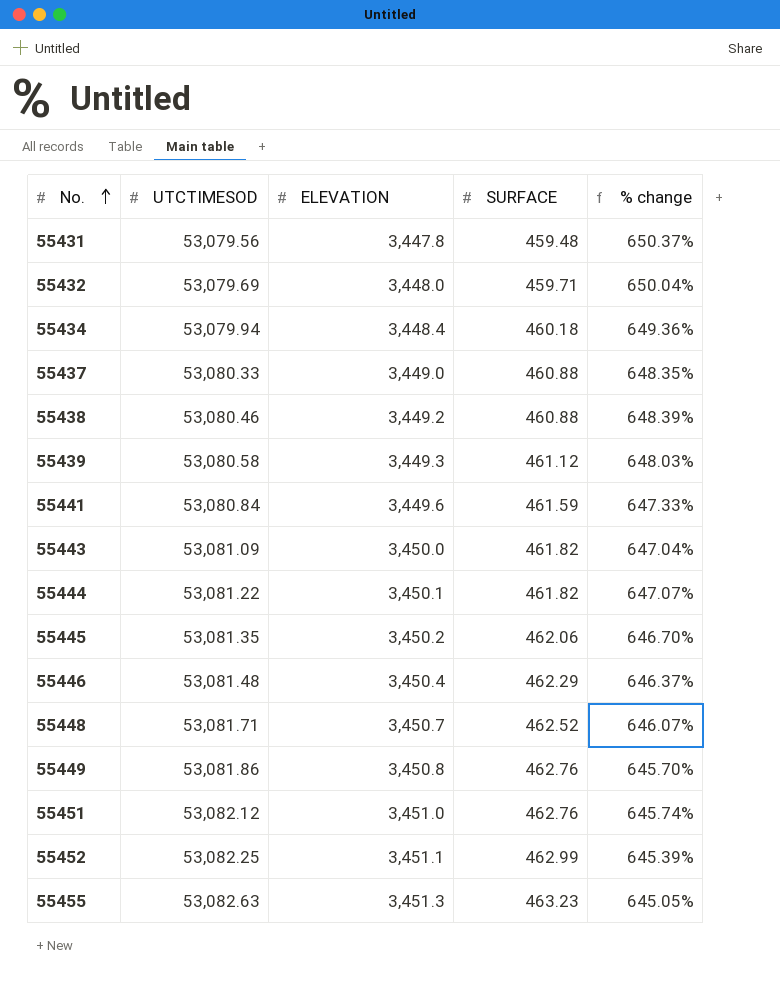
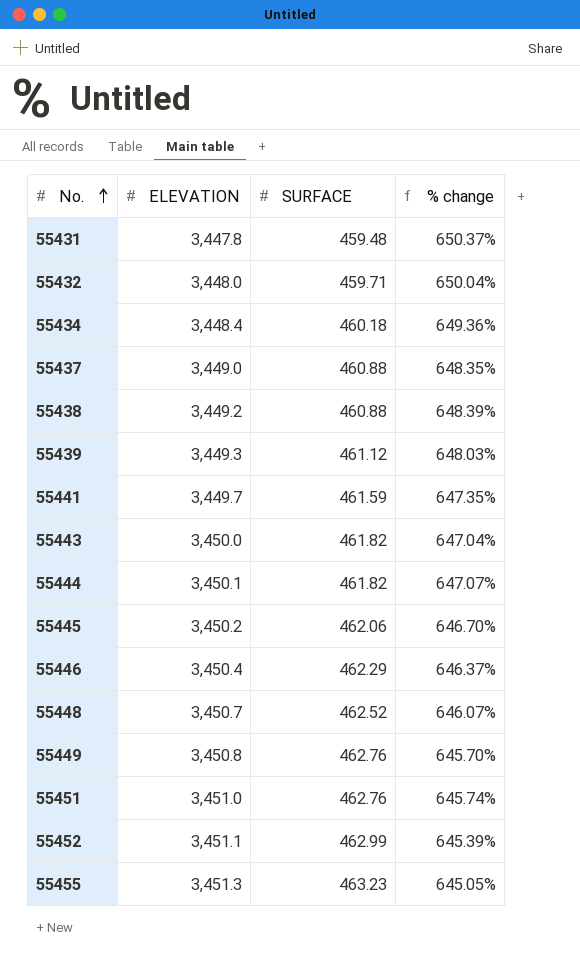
column UTCTIMESOD | position: 2 -> none
55441 | ELEVATION: 3,449.6 -> 3,449.7
55441 | % change: 647.33% -> 647.35%

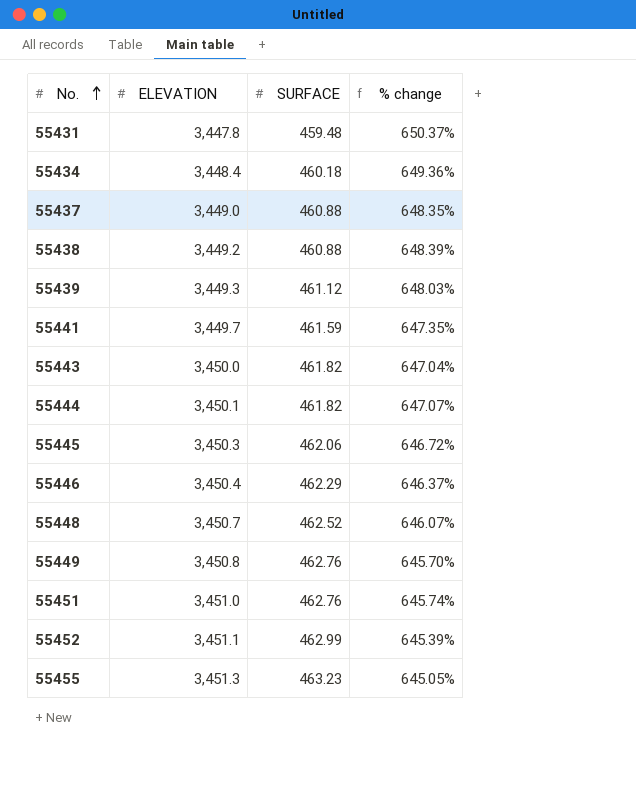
row 55432: 3,448.0 | 459.71 | 650.04% -> none
55445 | ELEVATION: 3,450.2 -> 3,450.3
55445 | % change: 646.70% -> 646.72%

